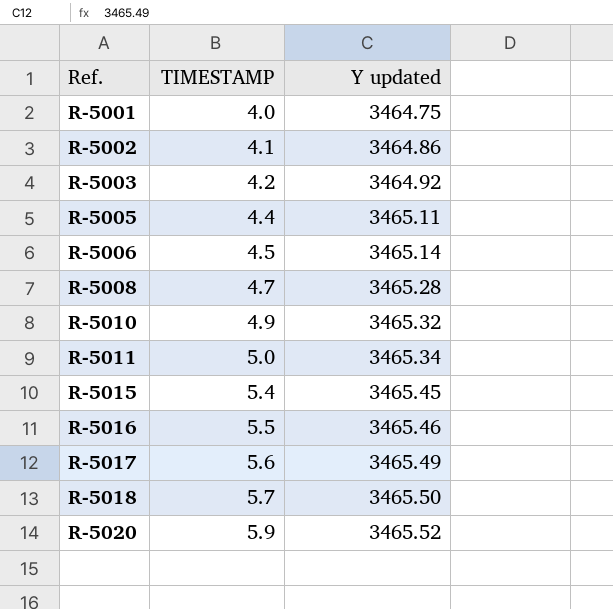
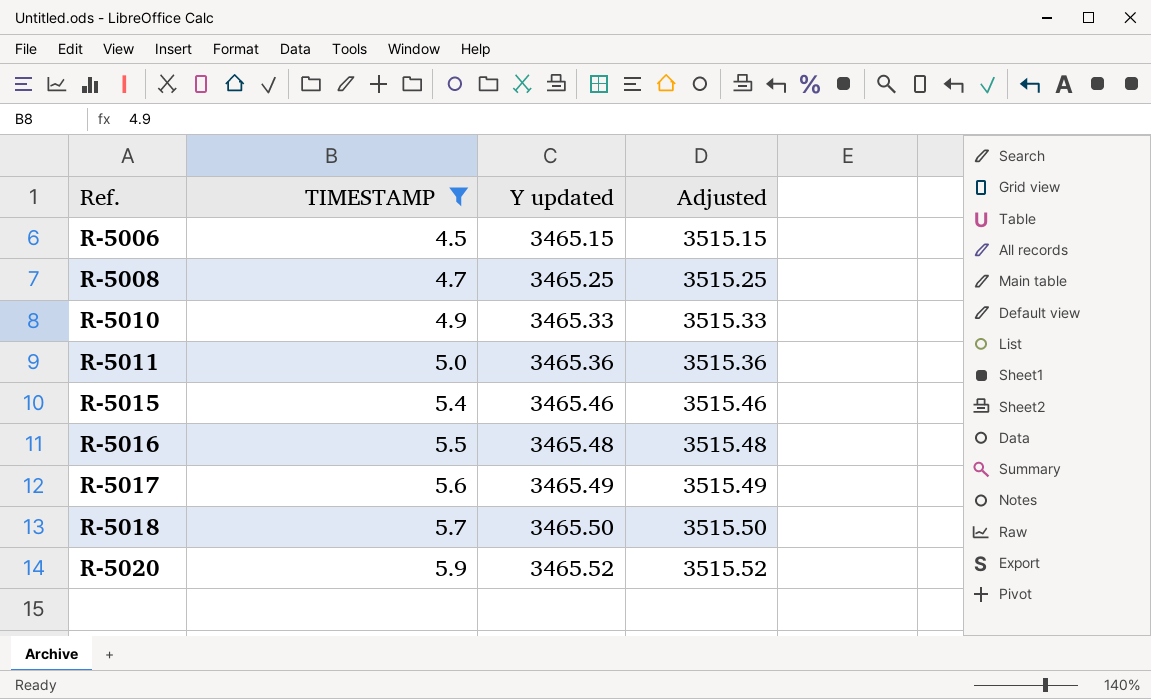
filter: none -> TIMESTAMP >= 4.5
column Adjusted | formula: none -> [Y updated] + 50
R-5006 | Y updated: 3465.14 -> 3465.15
R-5008 | Y updated: 3465.28 -> 3465.25
R-5010 | Y updated: 3465.32 -> 3465.33
R-5011 | Y updated: 3465.34 -> 3465.36
R-5015 | Y updated: 3465.45 -> 3465.46
R-5016 | Y updated: 3465.46 -> 3465.48

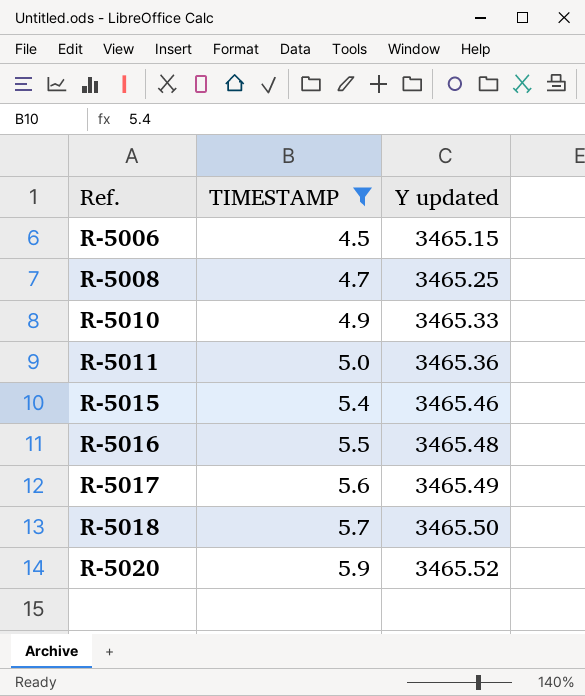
column Adjusted | formula: [Y updated] + 50 -> none

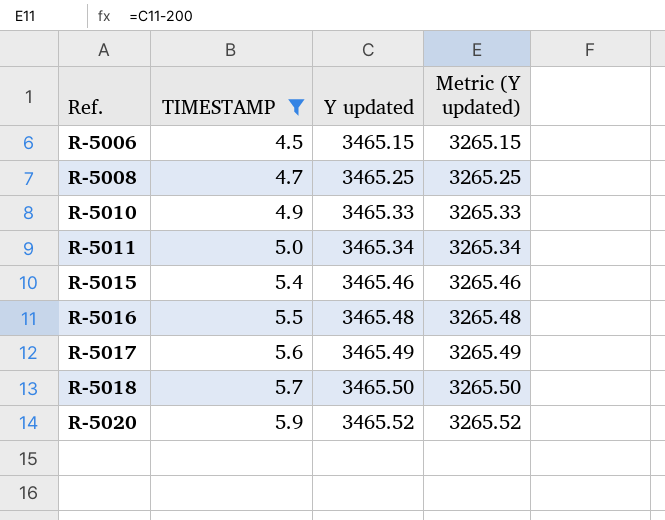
column Metric (Y updated) | formula: none -> [Y updated] - 200
R-5011 | Y updated: 3465.36 -> 3465.34

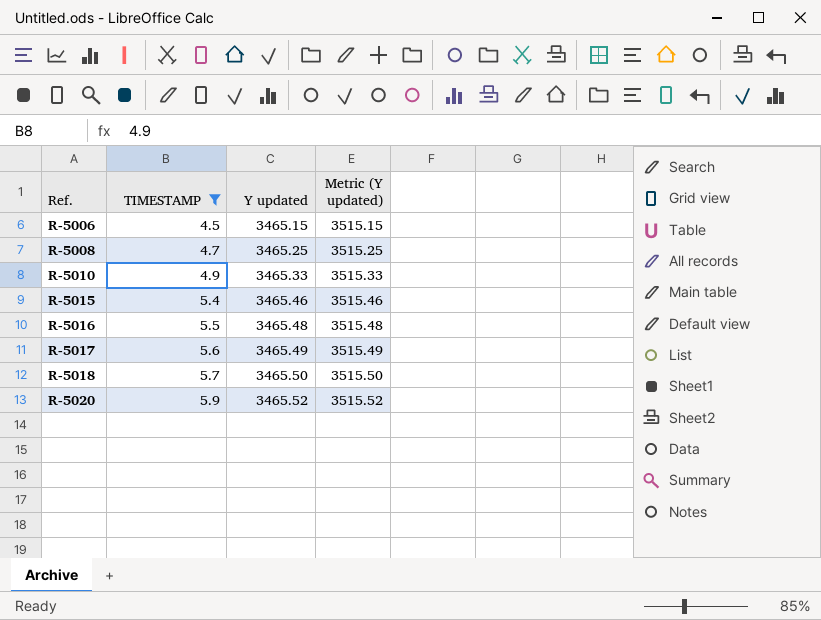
column Metric (Y updated) | formula: [Y updated] - 200 -> [Y updated] + 50
row R-5011: 5.0 | 3465.34 | 3265.34 -> none

